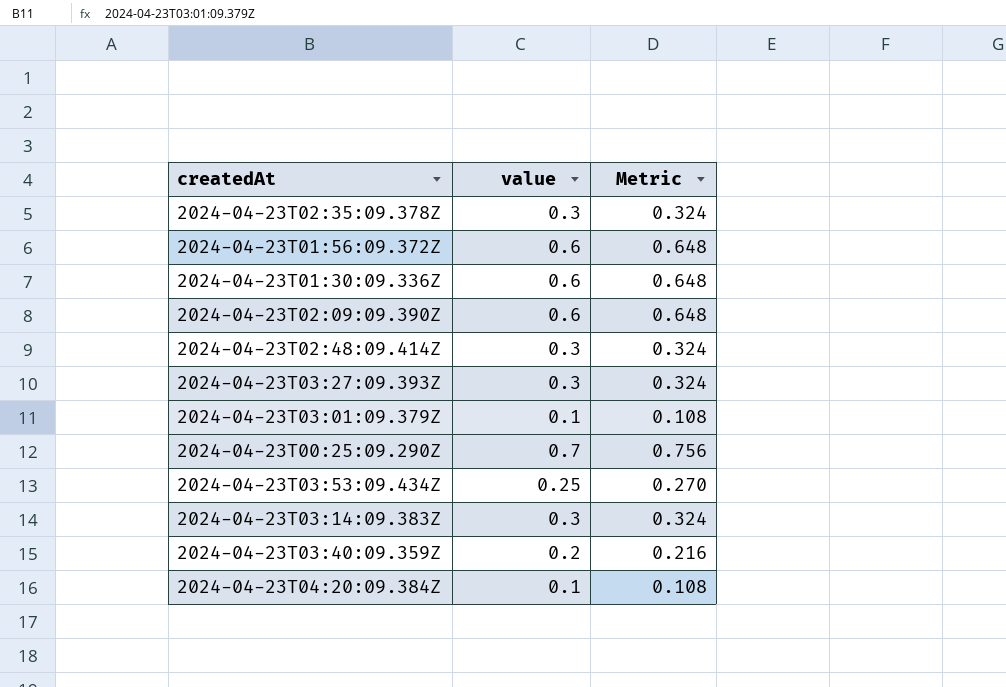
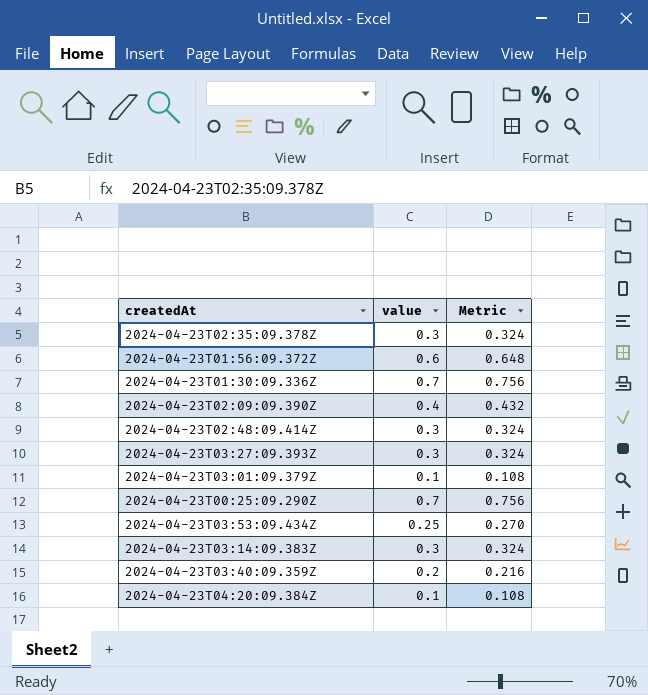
2024-04-23T01:30:09.336Z | value: 0.6 -> 0.7
2024-04-23T01:30:09.336Z | Metric: 0.648 -> 0.756
2024-04-23T02:09:09.390Z | value: 0.6 -> 0.4
2024-04-23T02:09:09.390Z | Metric: 0.648 -> 0.432

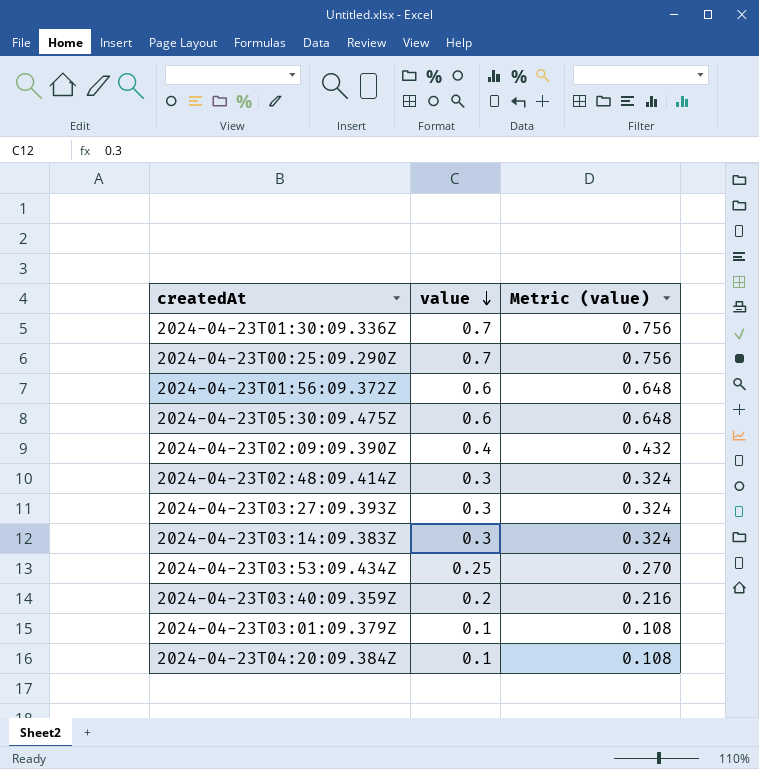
row order: none -> value descending
column name: Metric -> Metric (value)
row 2024-04-23T02:35:09.378Z: 0.3 | 0.324 -> none
row 2024-04-23T05:30:09.475Z: none -> 0.6 | 0.648

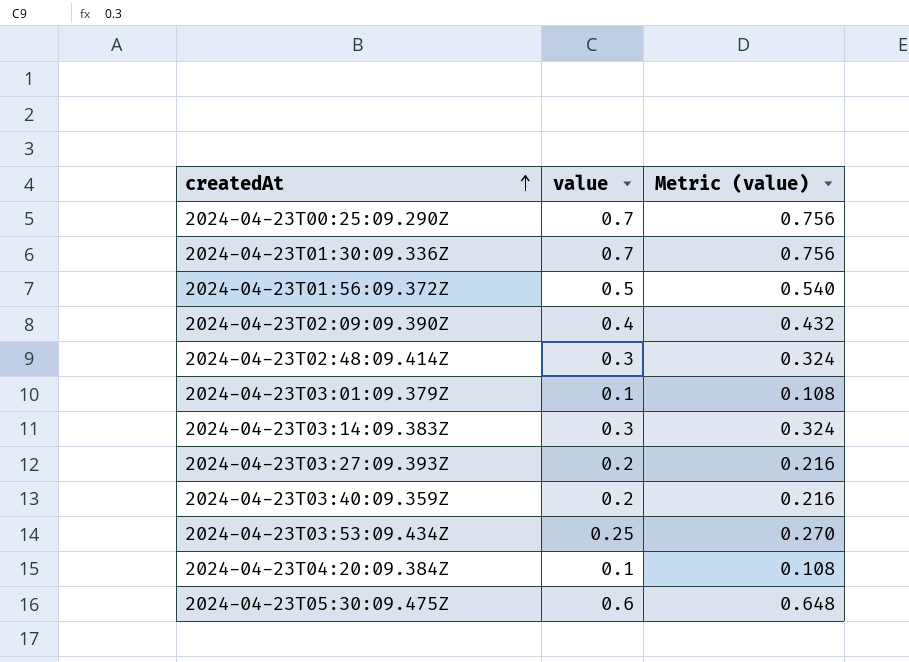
row order: value descending -> createdAt ascending
2024-04-23T01:56:09.372Z | value: 0.6 -> 0.5
2024-04-23T01:56:09.372Z | Metric (value): 0.648 -> 0.540
2024-04-23T03:27:09.393Z | value: 0.3 -> 0.2
2024-04-23T03:27:09.393Z | Metric (value): 0.324 -> 0.216

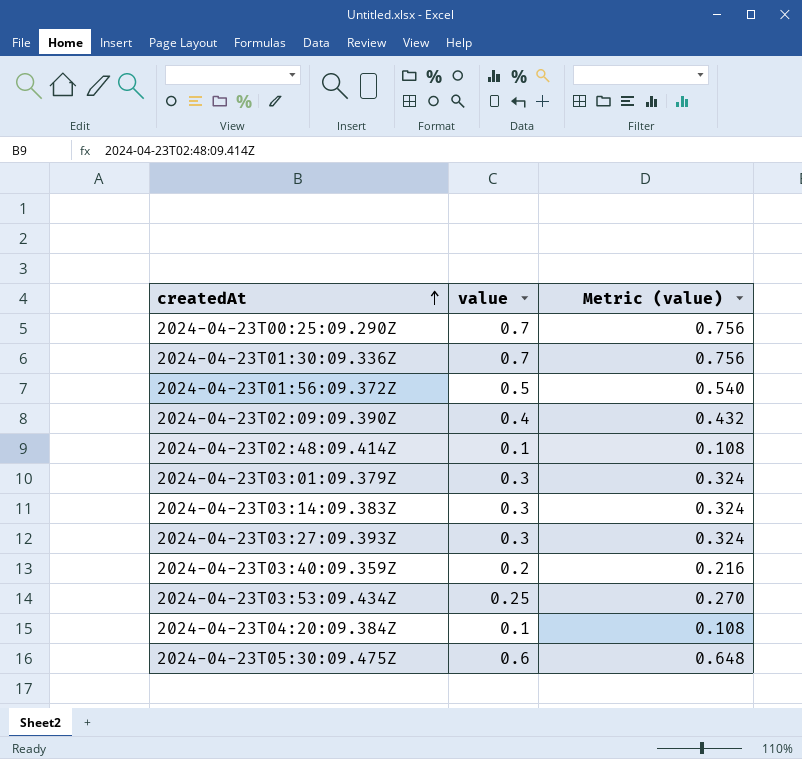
2024-04-23T02:48:09.414Z | value: 0.3 -> 0.1
2024-04-23T02:48:09.414Z | Metric (value): 0.324 -> 0.108
2024-04-23T03:01:09.379Z | value: 0.1 -> 0.3
2024-04-23T03:01:09.379Z | Metric (value): 0.108 -> 0.324
2024-04-23T03:27:09.393Z | value: 0.2 -> 0.3
2024-04-23T03:27:09.393Z | Metric (value): 0.216 -> 0.324

